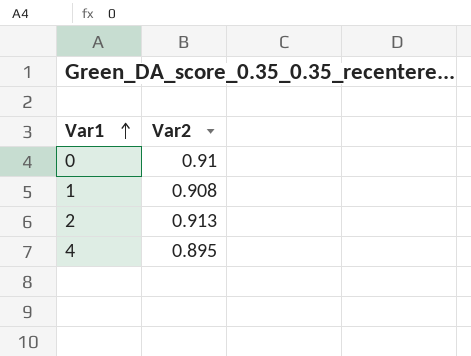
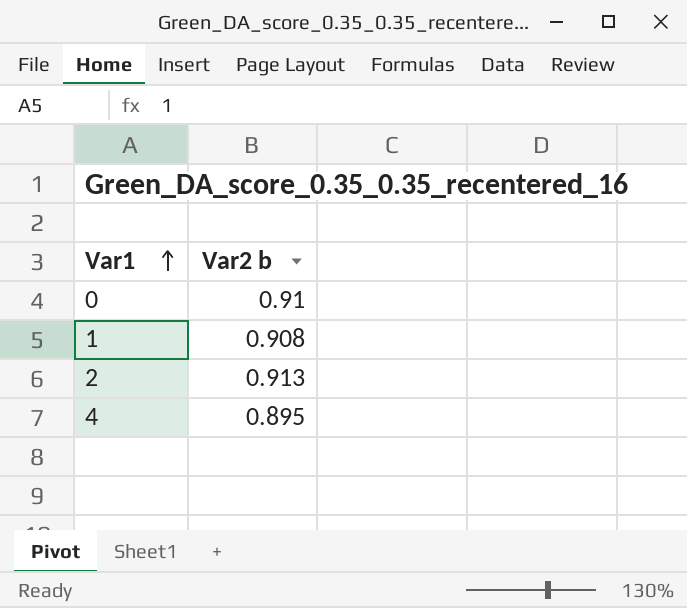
column name: Var2 -> Var2 b

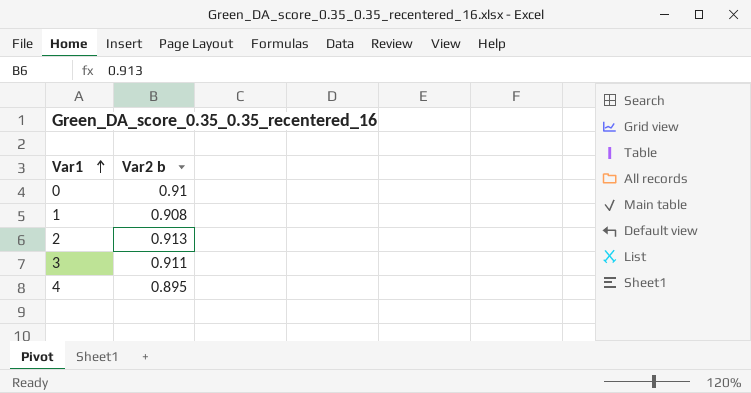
row 3: none -> 0.911

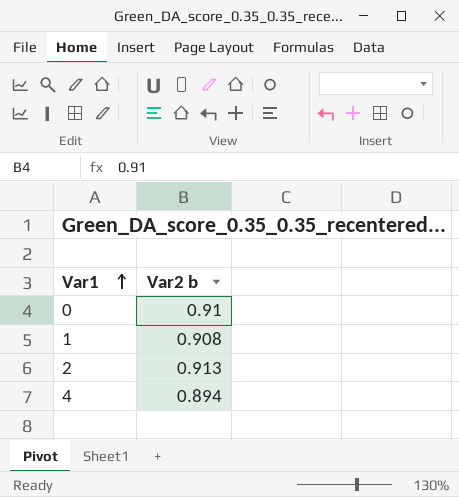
row 3: 0.911 -> none
4 | Var2 b: 0.895 -> 0.894

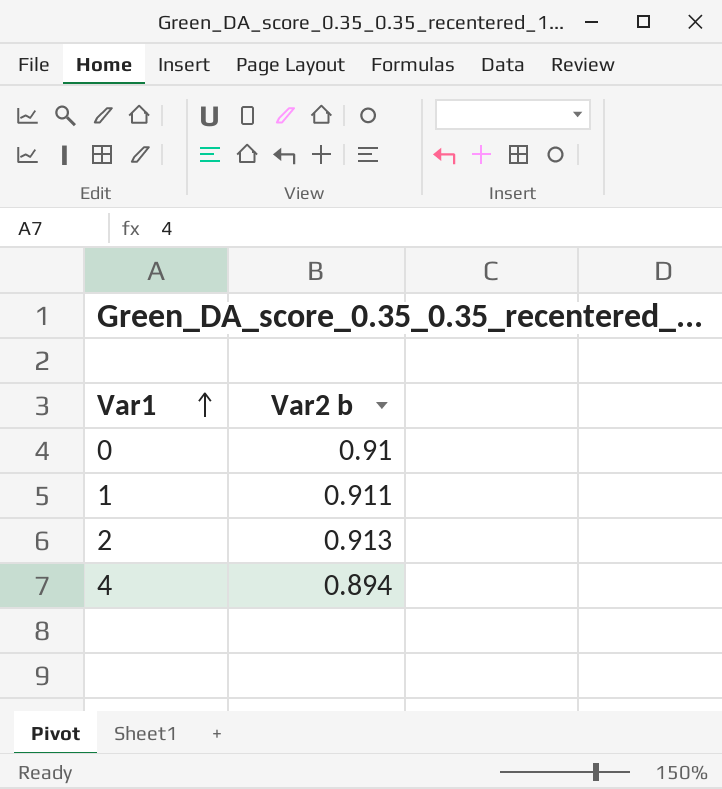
1 | Var2 b: 0.908 -> 0.911

